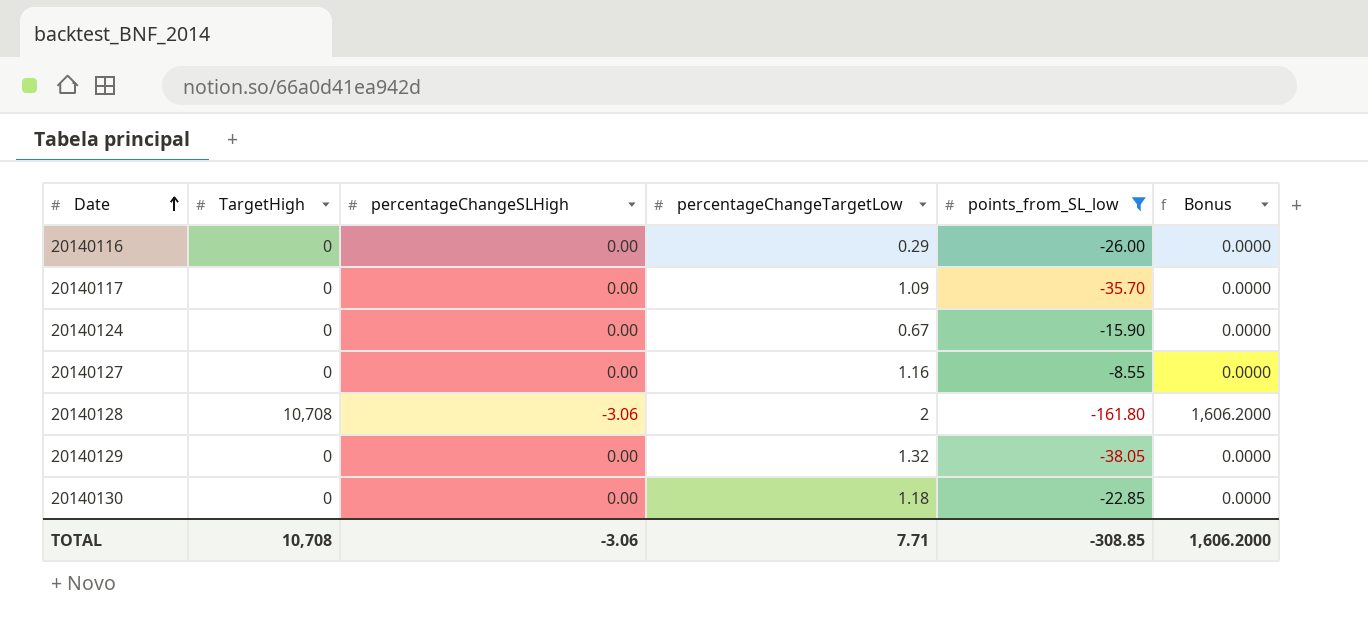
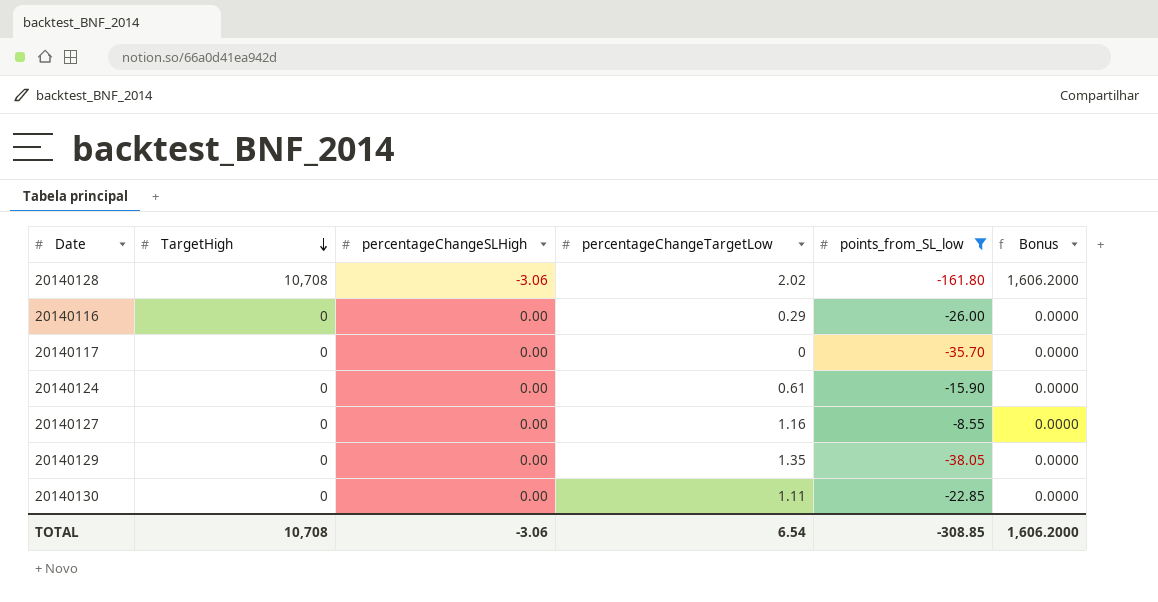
row order: Date ascending -> TargetHigh descending
20140128 | percentageChangeTargetLow: 2 -> 2.02
20140117 | percentageChangeTargetLow: 1.09 -> 0
20140124 | percentageChangeTargetLow: 0.67 -> 0.61
20140129 | percentageChangeTargetLow: 1.32 -> 1.35
20140130 | percentageChangeTargetLow: 1.18 -> 1.11
TOTAL | percentageChangeTargetLow: 7.71 -> 6.54

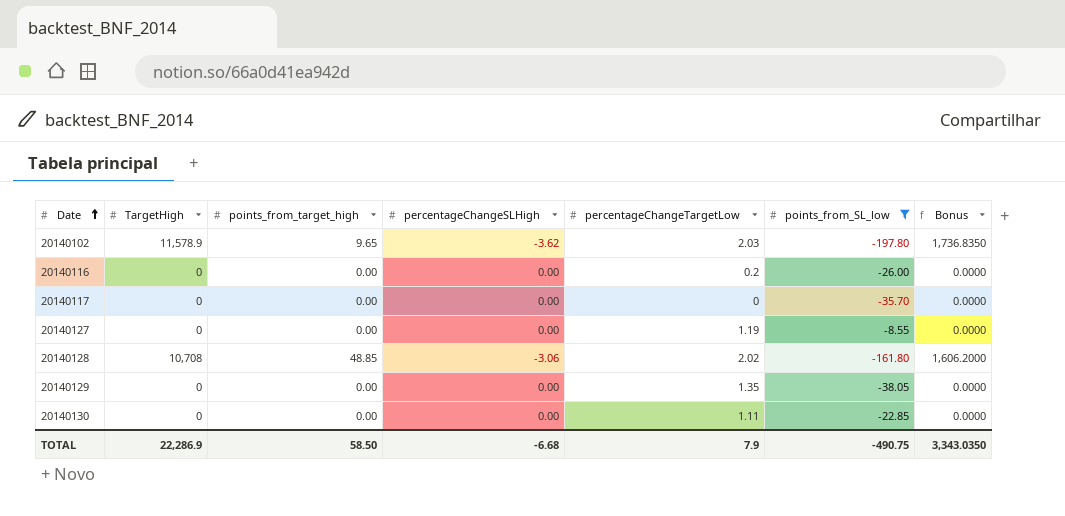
row order: TargetHigh descending -> Date ascending
column points_from_target_high | position: none -> 3
row 20140124: 0 | 0.00 | 0.61 | -15.90 | 0.0000 -> none
row 20140102: none -> 11,578.9 | 9.65 | -3.62 | 2.03 | -197.80 | 1,736.8350
20140116 | percentageChangeTargetLow: 0.29 -> 0.2
20140127 | percentageChangeTargetLow: 1.16 -> 1.19
TOTAL | TargetHigh: 10,708 -> 22,286.9
TOTAL | percentageChangeSLHigh: -3.06 -> -6.68
TOTAL | percentageChangeTargetLow: 6.54 -> 7.9
TOTAL | points_from_SL_low: -308.85 -> -490.75
TOTAL | Bonus: 1,606.2000 -> 3,343.0350

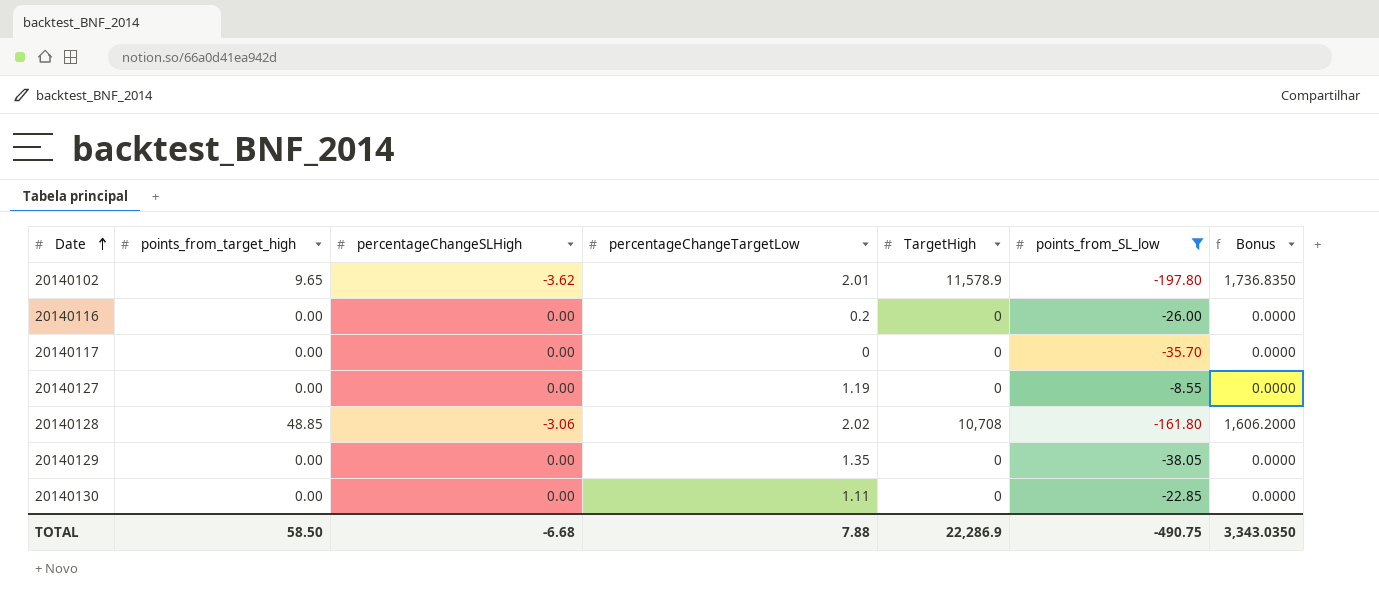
column TargetHigh | position: 2 -> 5
20140102 | percentageChangeTargetLow: 2.03 -> 2.01
TOTAL | percentageChangeTargetLow: 7.9 -> 7.88

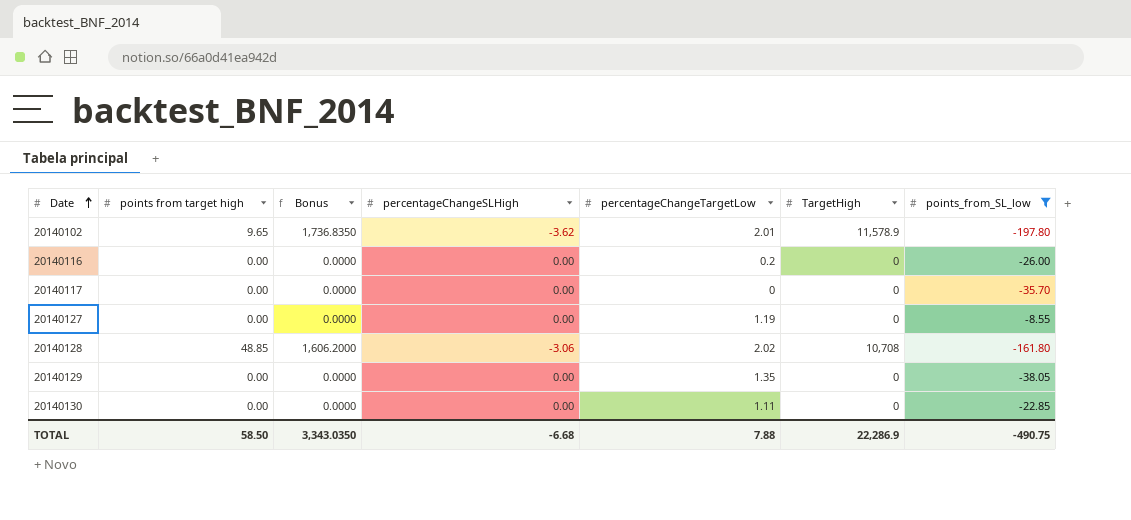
column name: points_from_target_high -> points from target high
column Bonus | position: 7 -> 3

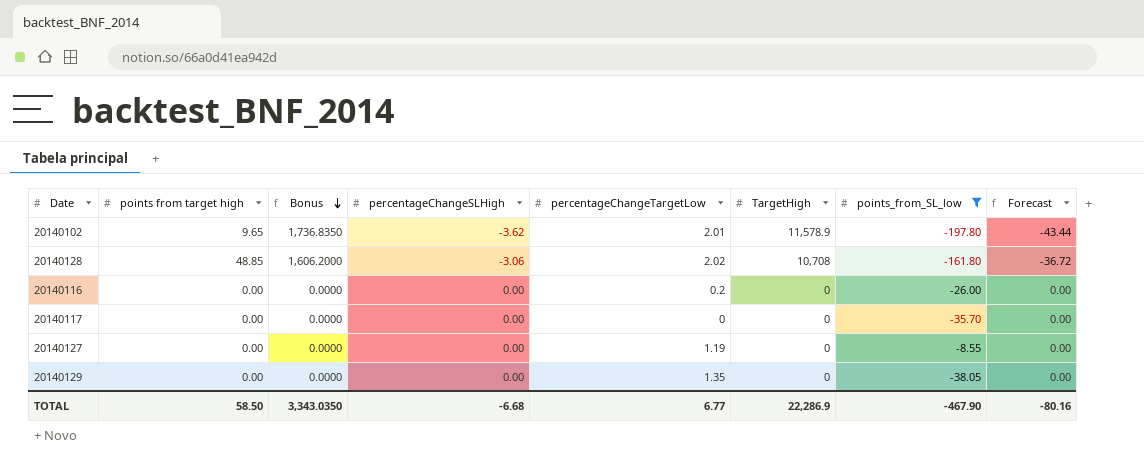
row order: Date ascending -> Bonus descending
column Forecast | formula: none -> [percentageChangeSLHigh] * 12
row 20140130: 0.00 | 0.0000 | 0.00 | 1.11 | 0 | -22.85 -> none
TOTAL | percentageChangeTargetLow: 7.88 -> 6.77
TOTAL | points_from_SL_low: -490.75 -> -467.90

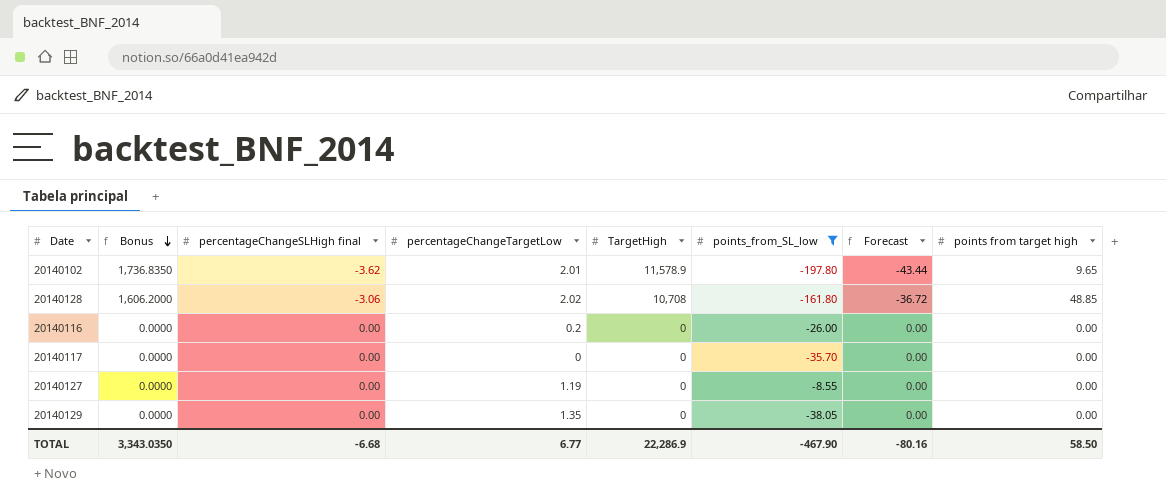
column name: percentageChangeSLHigh -> percentageChangeSLHigh final
column points from target high | position: 2 -> 8

